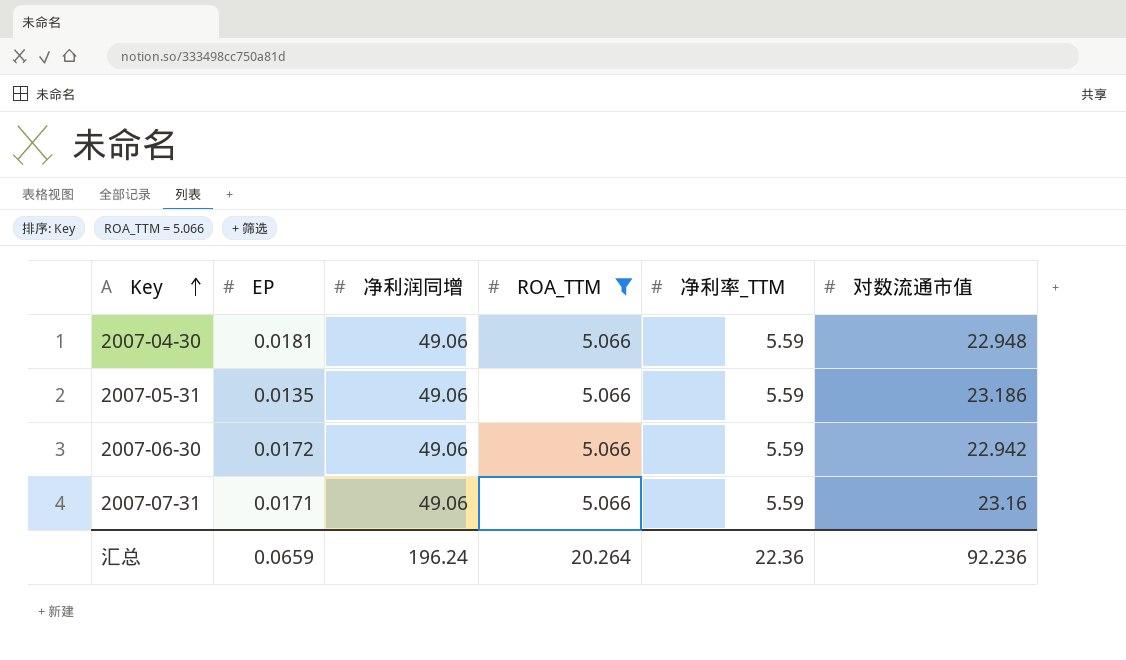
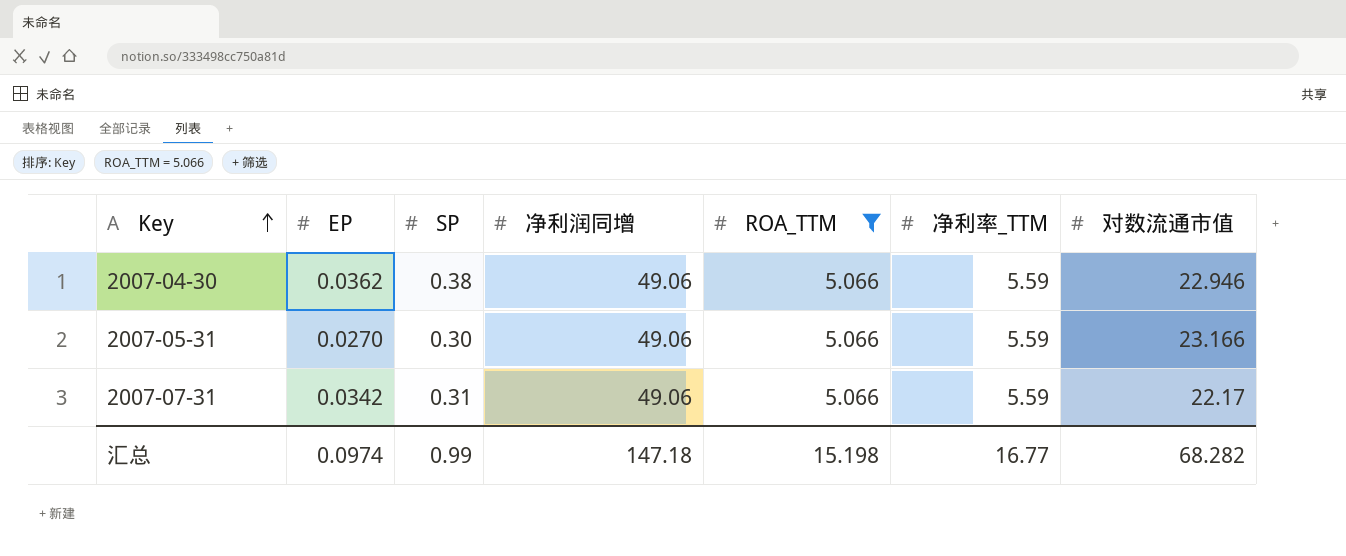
column SP | position: none -> 3
row 2007-06-30: 0.0172 | 49.06 | 5.066 | 5.59 | 22.942 -> none
2007-04-30 | EP: 0.0181 -> 0.0362
2007-04-30 | 对数流通市值: 22.948 -> 22.946
2007-05-31 | EP: 0.0135 -> 0.0270
2007-05-31 | 对数流通市值: 23.186 -> 23.166
2007-07-31 | EP: 0.0171 -> 0.0342
2007-07-31 | 对数流通市值: 23.16 -> 22.17
汇总 | EP: 0.0659 -> 0.0974
汇总 | 净利润同增: 196.24 -> 147.18
汇总 | ROA_TTM: 20.264 -> 15.198
汇总 | 净利率_TTM: 22.36 -> 16.77
汇总 | 对数流通市值: 92.236 -> 68.282

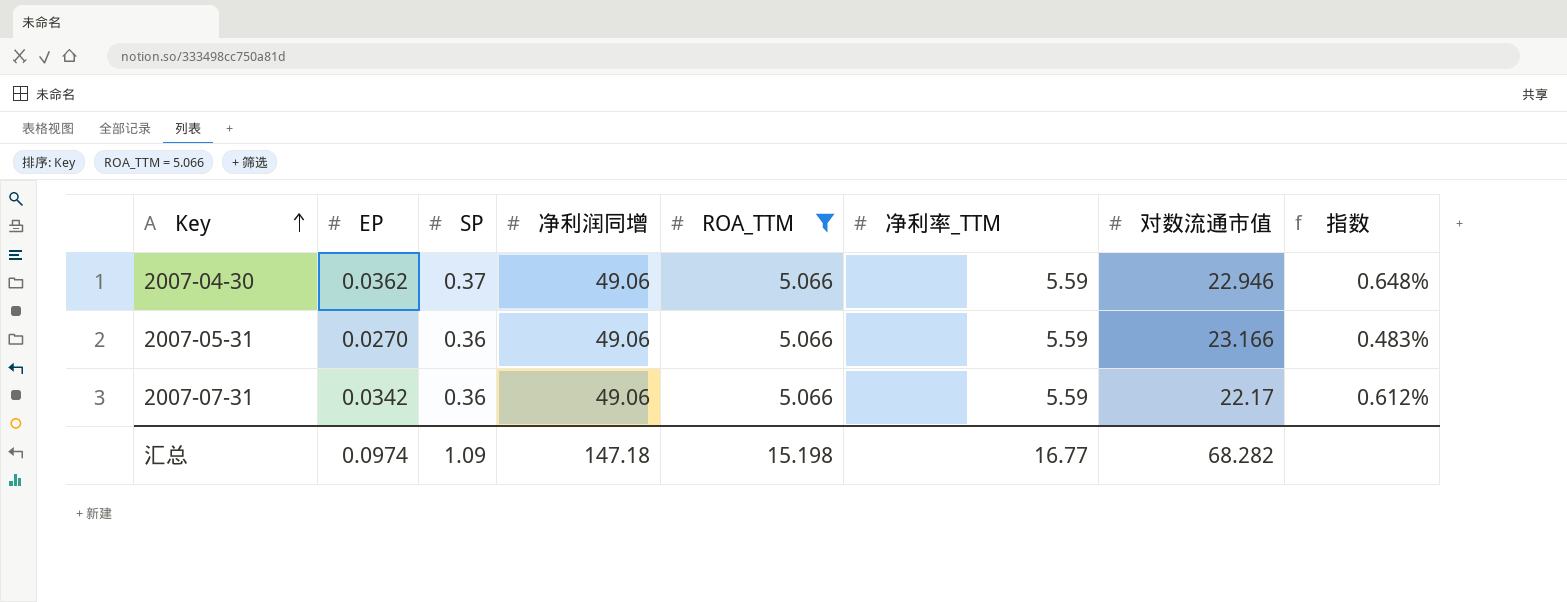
column 指数 | formula: none -> [EP] / [净利率_TTM]
2007-04-30 | SP: 0.38 -> 0.37
2007-05-31 | SP: 0.30 -> 0.36
2007-07-31 | SP: 0.31 -> 0.36
汇总 | SP: 0.99 -> 1.09

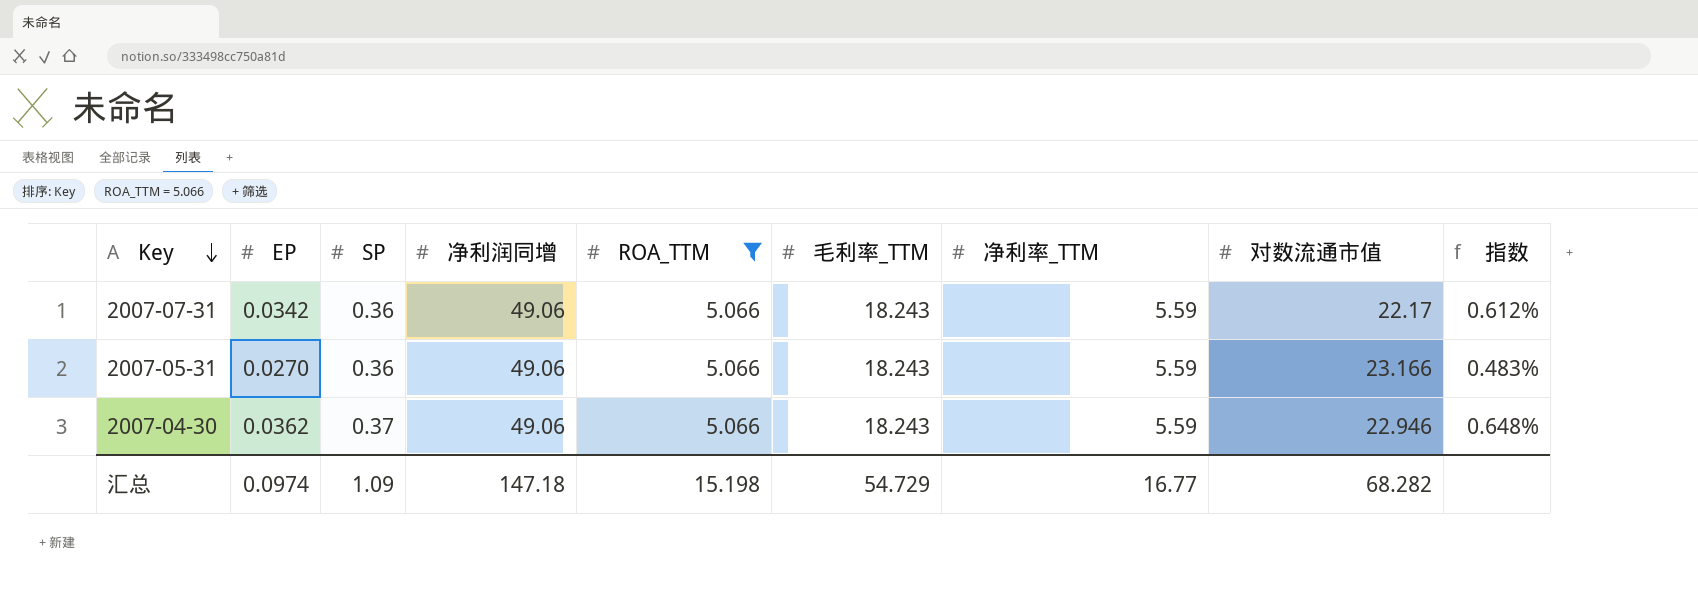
row order: Key ascending -> Key descending
column 毛利率_TTM | position: none -> 6

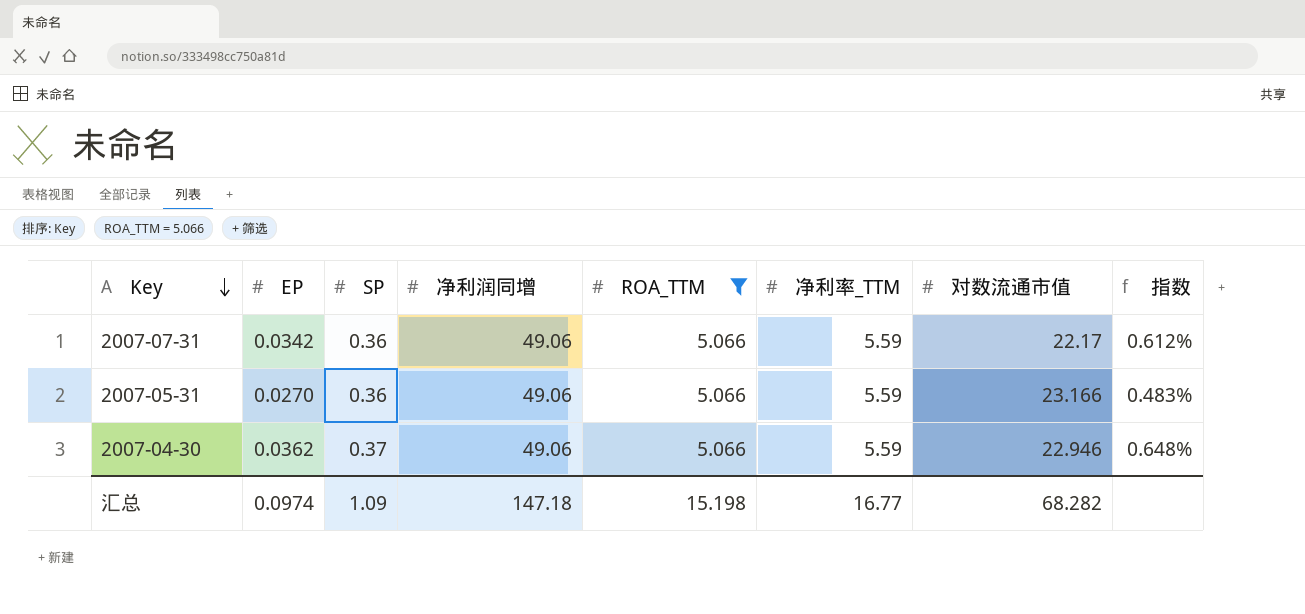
column 毛利率_TTM | position: 6 -> none

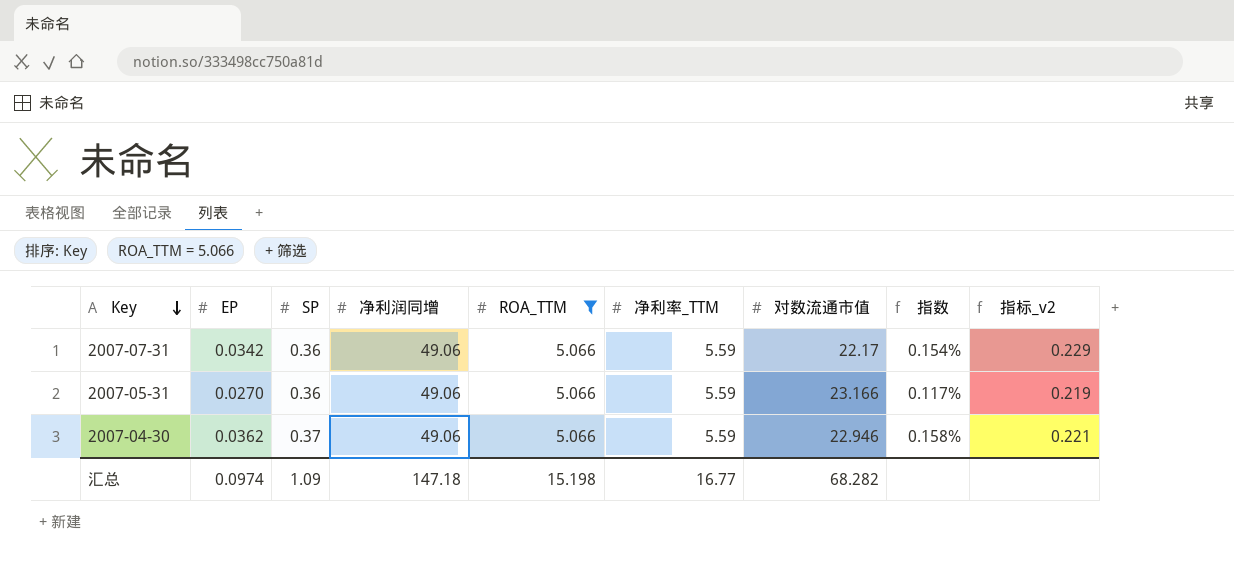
column 指数 | formula: [EP] / [净利率_TTM] -> [EP] / [对数流通市值]
column 指标_v2 | formula: none -> [ROA_TTM] / [对数流通市值]

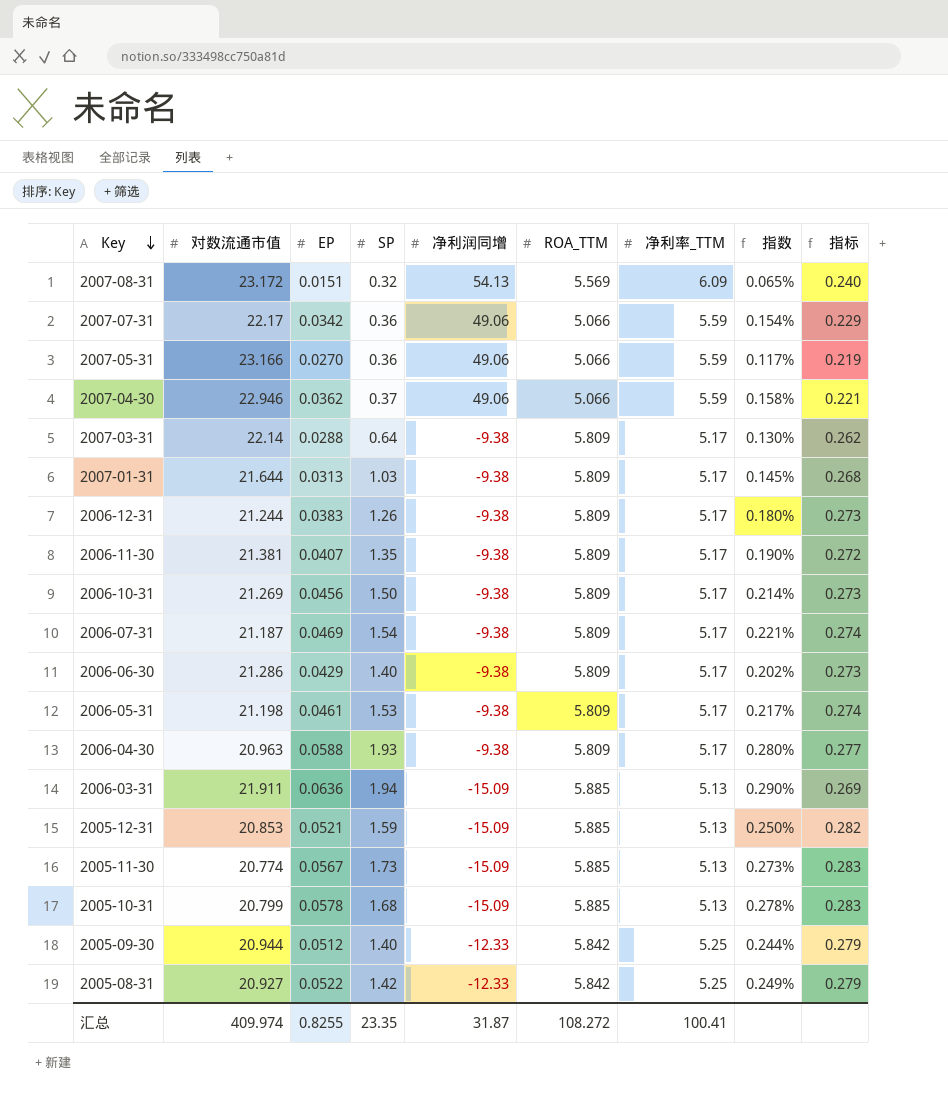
filter: ROA_TTM = 5.066 -> none
column 对数流通市值 | position: 7 -> 2
column name: 指标_v2 -> 指标
汇总 | 对数流通市值: 68.282 -> 409.974
汇总 | EP: 0.0974 -> 0.8255
汇总 | SP: 1.09 -> 23.35
汇总 | 净利润同增: 147.18 -> 31.87
汇总 | ROA_TTM: 15.198 -> 108.272
汇总 | 净利率_TTM: 16.77 -> 100.41

